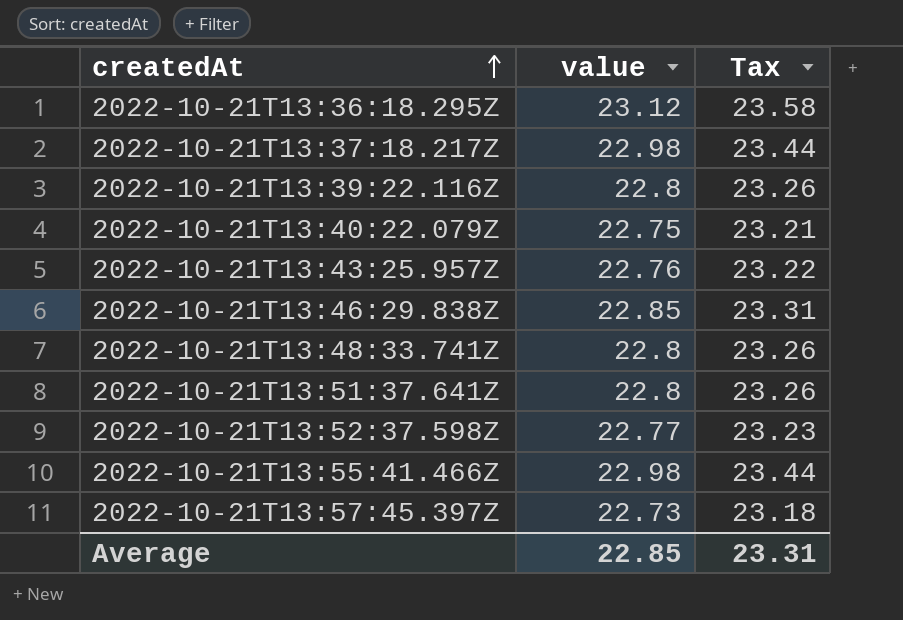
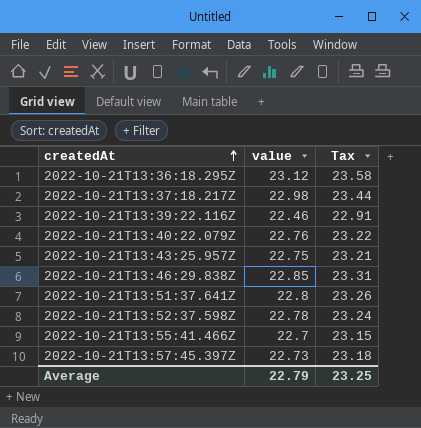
row 2022-10-21T13:48:33.741Z: 22.8 | 23.26 -> none
2022-10-21T13:39:22.116Z | value: 22.8 -> 22.46
2022-10-21T13:39:22.116Z | Tax: 23.26 -> 22.91
2022-10-21T13:40:22.079Z | value: 22.75 -> 22.76
2022-10-21T13:40:22.079Z | Tax: 23.21 -> 23.22
2022-10-21T13:43:25.957Z | value: 22.76 -> 22.75
2022-10-21T13:43:25.957Z | Tax: 23.22 -> 23.21
2022-10-21T13:52:37.598Z | value: 22.77 -> 22.78
2022-10-21T13:52:37.598Z | Tax: 23.23 -> 23.24
2022-10-21T13:55:41.466Z | value: 22.98 -> 22.7
2022-10-21T13:55:41.466Z | Tax: 23.44 -> 23.15
Average | value: 22.85 -> 22.79
Average | Tax: 23.31 -> 23.25

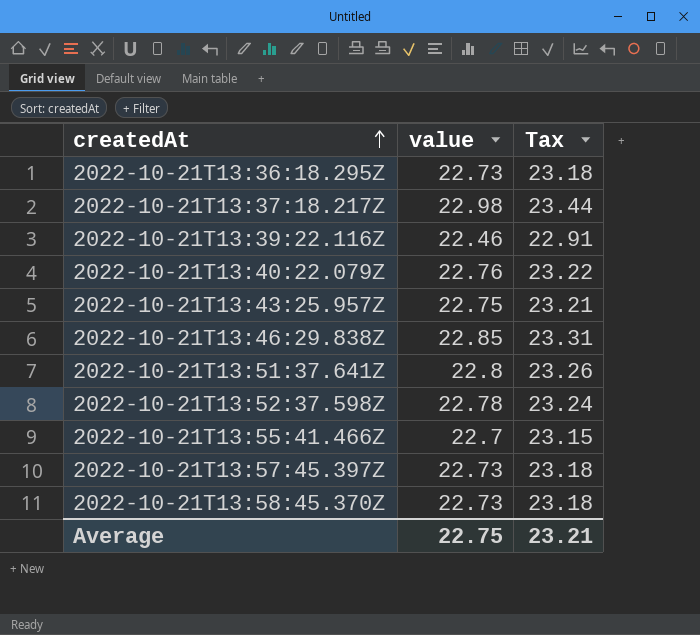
2022-10-21T13:36:18.295Z | value: 23.12 -> 22.73
2022-10-21T13:36:18.295Z | Tax: 23.58 -> 23.18
row 2022-10-21T13:58:45.370Z: none -> 22.73 | 23.18
Average | value: 22.79 -> 22.75
Average | Tax: 23.25 -> 23.21

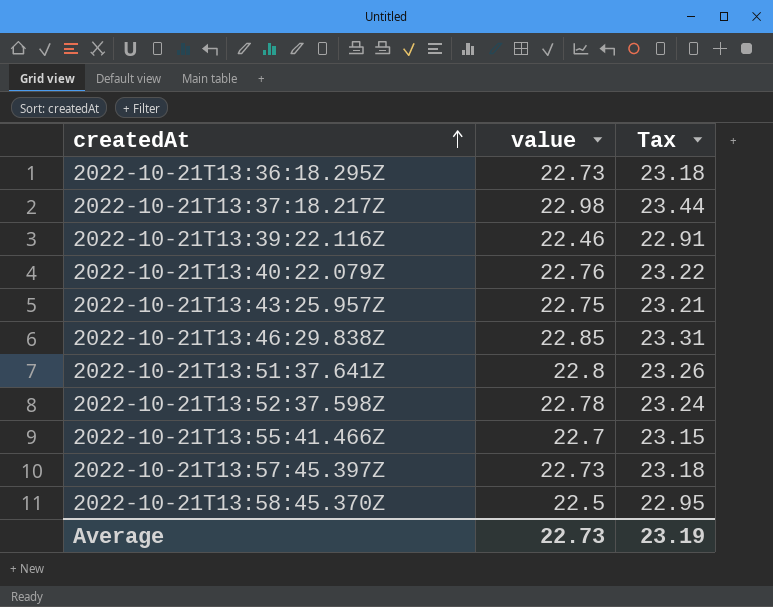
2022-10-21T13:58:45.370Z | value: 22.73 -> 22.5
2022-10-21T13:58:45.370Z | Tax: 23.18 -> 22.95
Average | value: 22.75 -> 22.73
Average | Tax: 23.21 -> 23.19

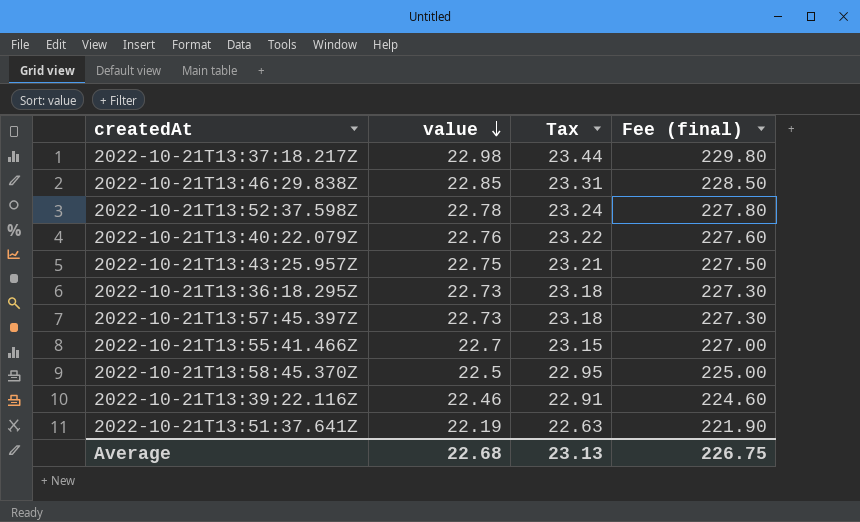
row order: createdAt ascending -> value descending
column Fee (final) | formula: none -> [value] * 10
2022-10-21T13:51:37.641Z | value: 22.8 -> 22.19
2022-10-21T13:51:37.641Z | Tax: 23.26 -> 22.63
Average | value: 22.73 -> 22.68
Average | Tax: 23.19 -> 23.13

